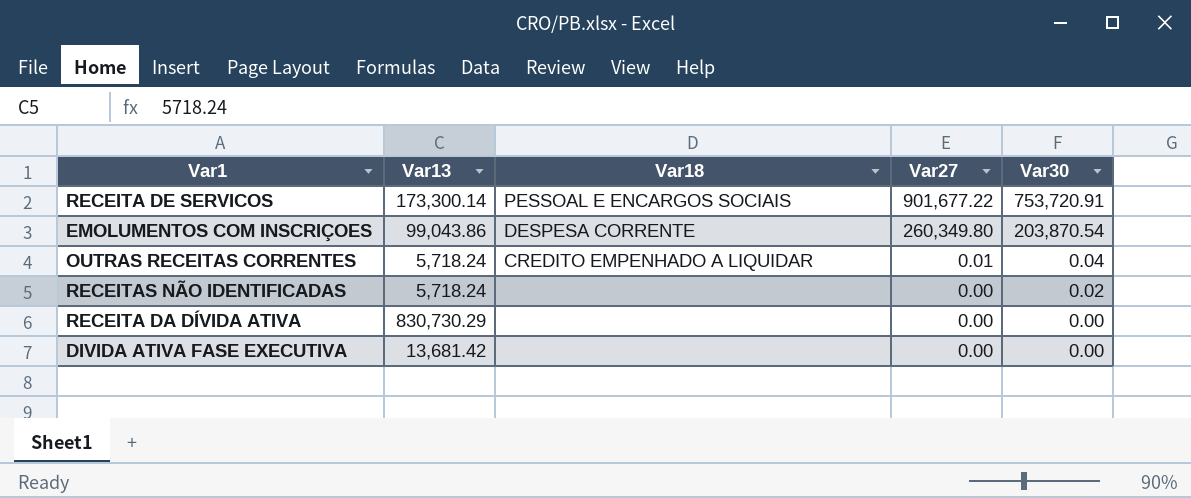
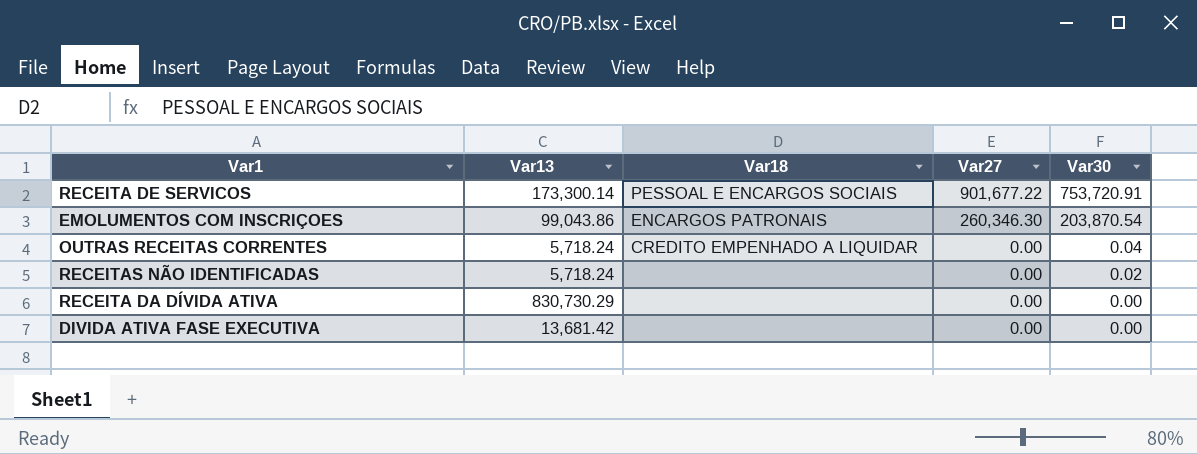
EMOLUMENTOS COM INSCRIÇOES | Var18: DESPESA CORRENTE -> ENCARGOS PATRONAIS
EMOLUMENTOS COM INSCRIÇOES | Var27: 260,349.80 -> 260,346.30
OUTRAS RECEITAS CORRENTES | Var27: 0.01 -> 0.00

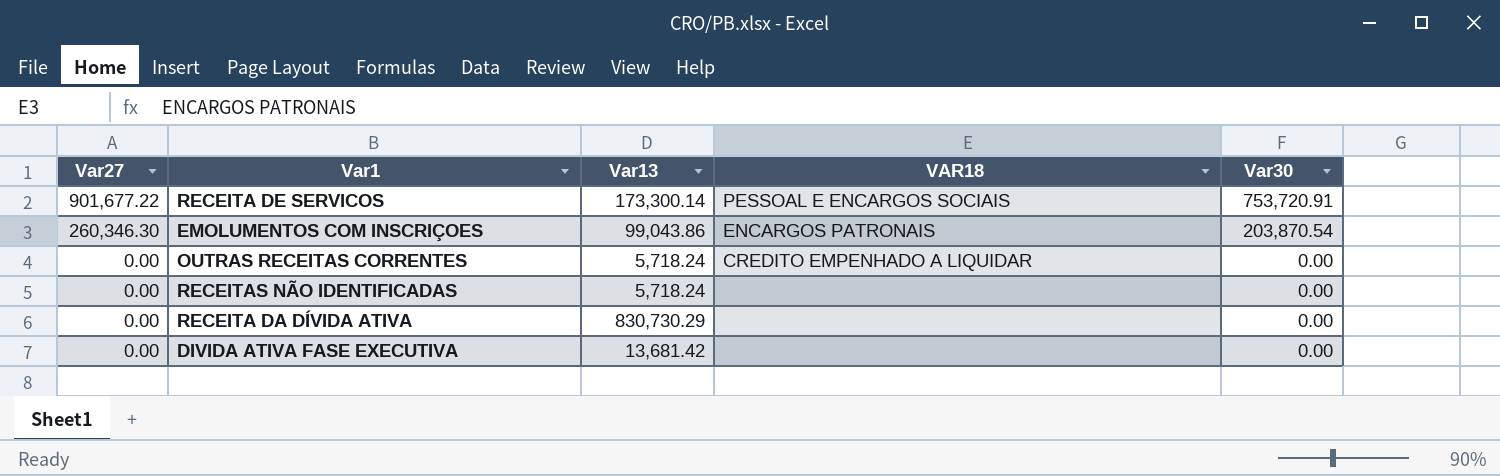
column Var27 | position: 4 -> 1
column name: Var18 -> VAR18
OUTRAS RECEITAS CORRENTES | Var30: 0.04 -> 0.00
RECEITAS NÃO IDENTIFICADAS | Var30: 0.02 -> 0.00

